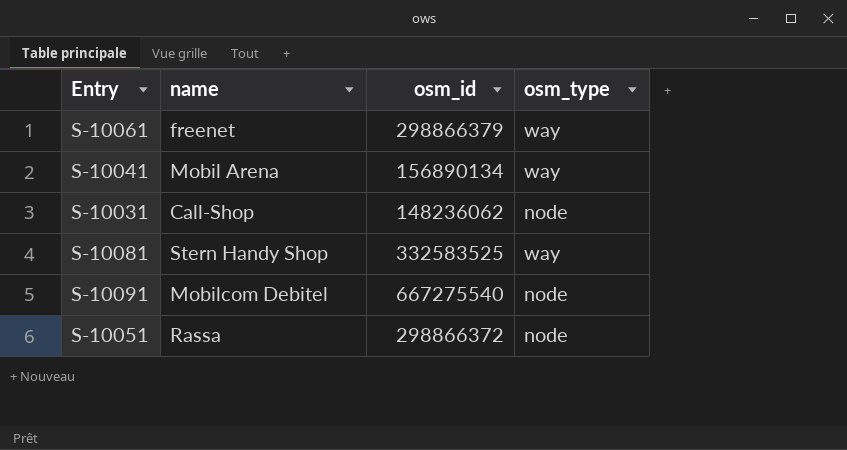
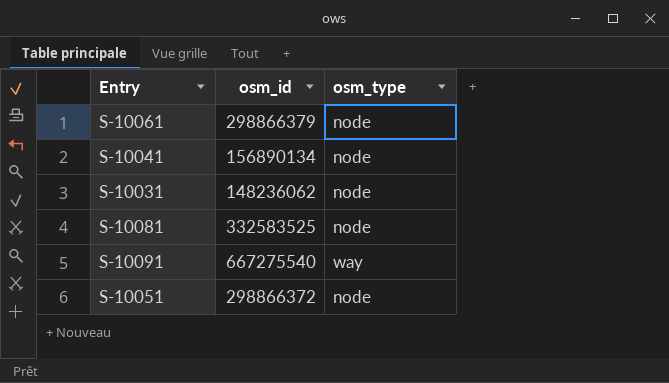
column name | position: 2 -> none
S-10061 | osm_type: way -> node
S-10041 | osm_type: way -> node
S-10081 | osm_type: way -> node
S-10091 | osm_type: node -> way

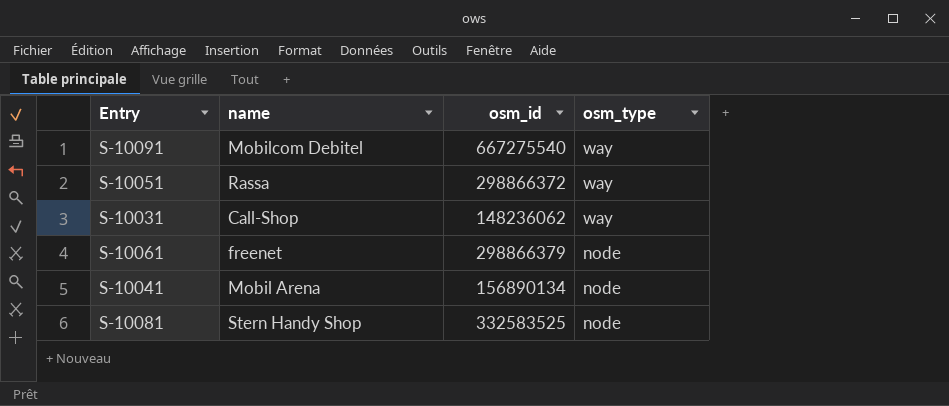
row order: none -> osm_type descending
column name | position: none -> 2
S-10051 | osm_type: node -> way
S-10031 | osm_type: node -> way

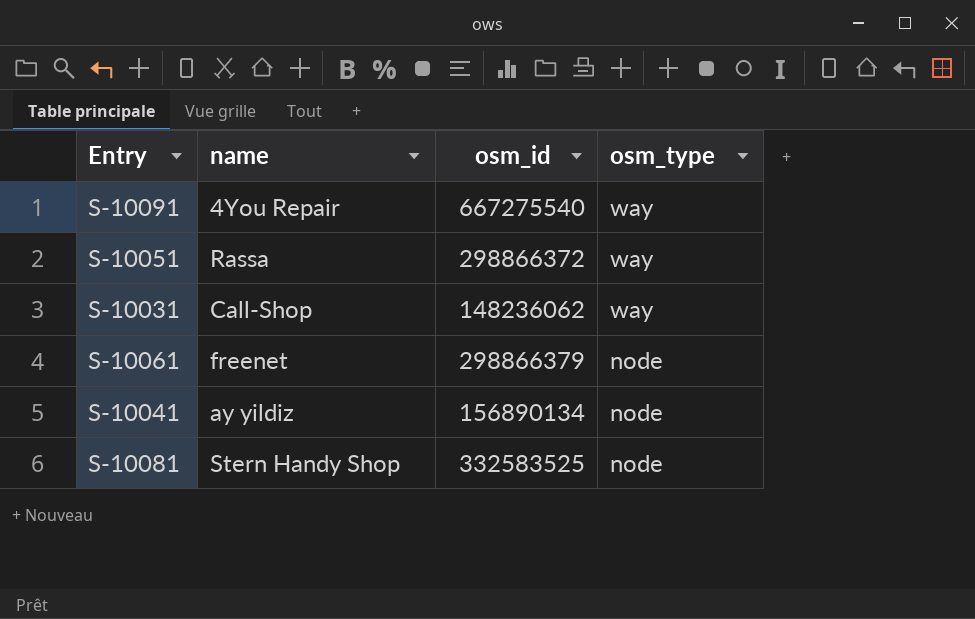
S-10091 | name: Mobilcom Debitel -> 4You Repair
S-10041 | name: Mobil Arena -> ay yildiz

